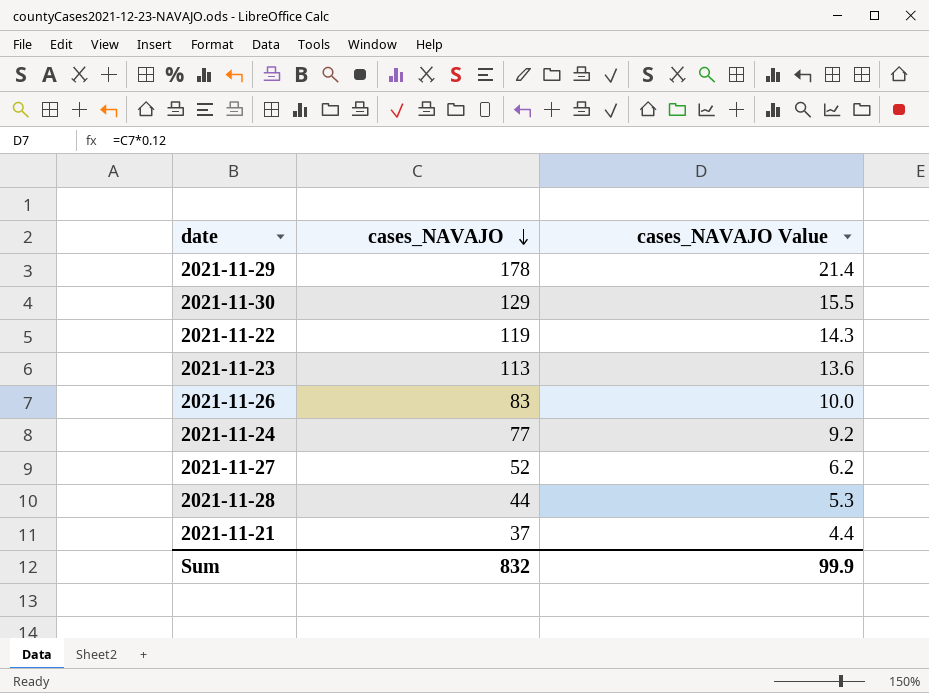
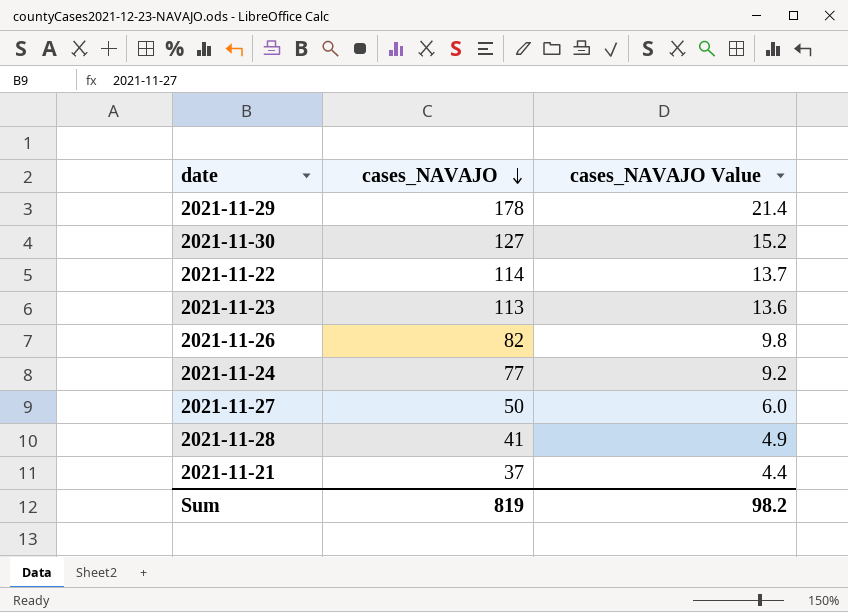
2021-11-30 | cases_NAVAJO: 129 -> 127
2021-11-30 | cases_NAVAJO Value: 15.5 -> 15.2
2021-11-22 | cases_NAVAJO: 119 -> 114
2021-11-22 | cases_NAVAJO Value: 14.3 -> 13.7
2021-11-26 | cases_NAVAJO: 83 -> 82
2021-11-26 | cases_NAVAJO Value: 10.0 -> 9.8
2021-11-27 | cases_NAVAJO: 52 -> 50
2021-11-27 | cases_NAVAJO Value: 6.2 -> 6.0
2021-11-28 | cases_NAVAJO: 44 -> 41
2021-11-28 | cases_NAVAJO Value: 5.3 -> 4.9
Sum | cases_NAVAJO: 832 -> 819
Sum | cases_NAVAJO Value: 99.9 -> 98.2

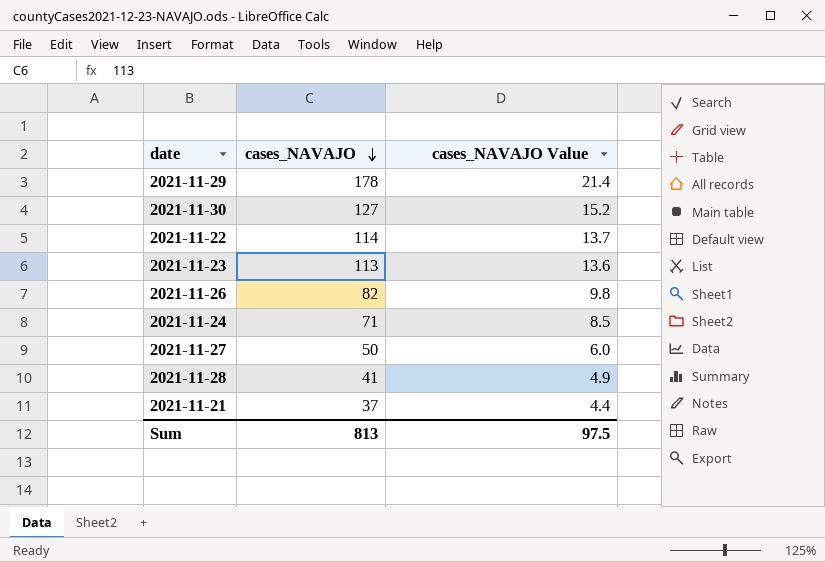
2021-11-24 | cases_NAVAJO: 77 -> 71
2021-11-24 | cases_NAVAJO Value: 9.2 -> 8.5
Sum | cases_NAVAJO: 819 -> 813
Sum | cases_NAVAJO Value: 98.2 -> 97.5

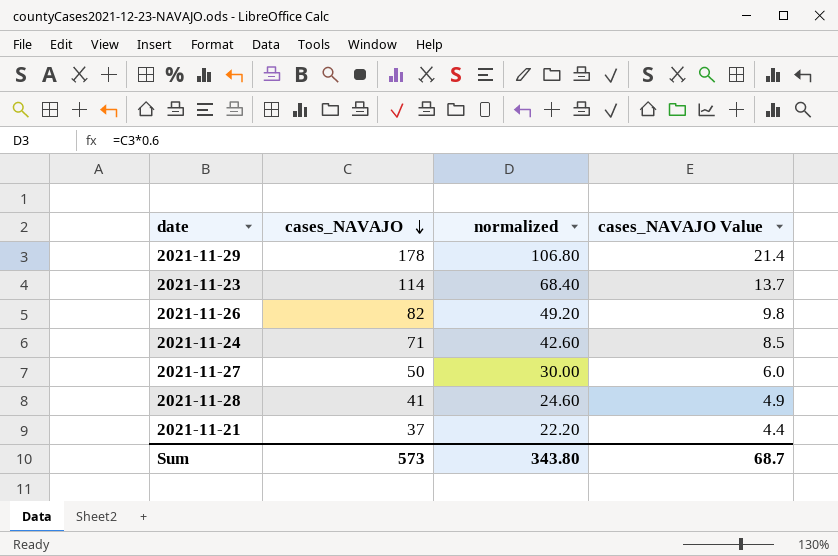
column normalized | formula: none -> [cases_NAVAJO] * 0.6
row 2021-11-30: 127 | 15.2 -> none
row 2021-11-22: 114 | 13.7 -> none
2021-11-23 | cases_NAVAJO: 113 -> 114
2021-11-23 | cases_NAVAJO Value: 13.6 -> 13.7
Sum | cases_NAVAJO: 813 -> 573
Sum | cases_NAVAJO Value: 97.5 -> 68.7

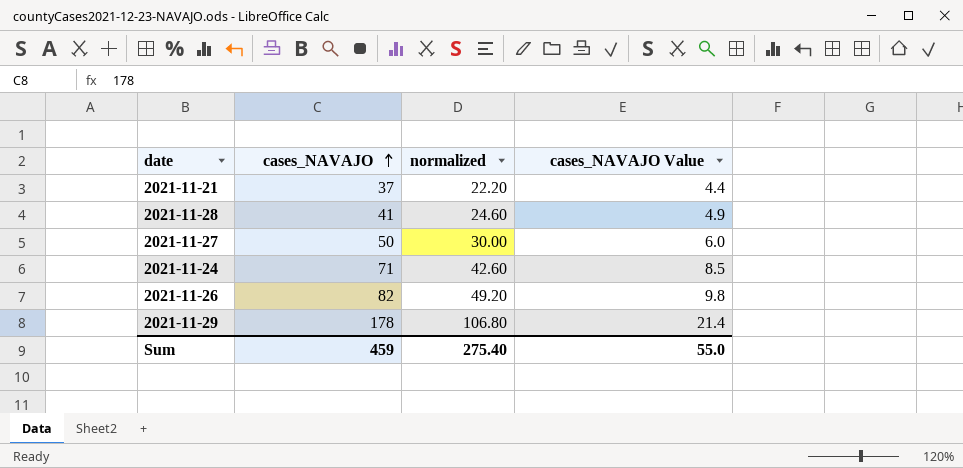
row order: cases_NAVAJO descending -> cases_NAVAJO ascending
row 2021-11-23: 114 | 68.40 | 13.7 -> none
Sum | cases_NAVAJO: 573 -> 459
Sum | normalized: 343.80 -> 275.40
Sum | cases_NAVAJO Value: 68.7 -> 55.0

